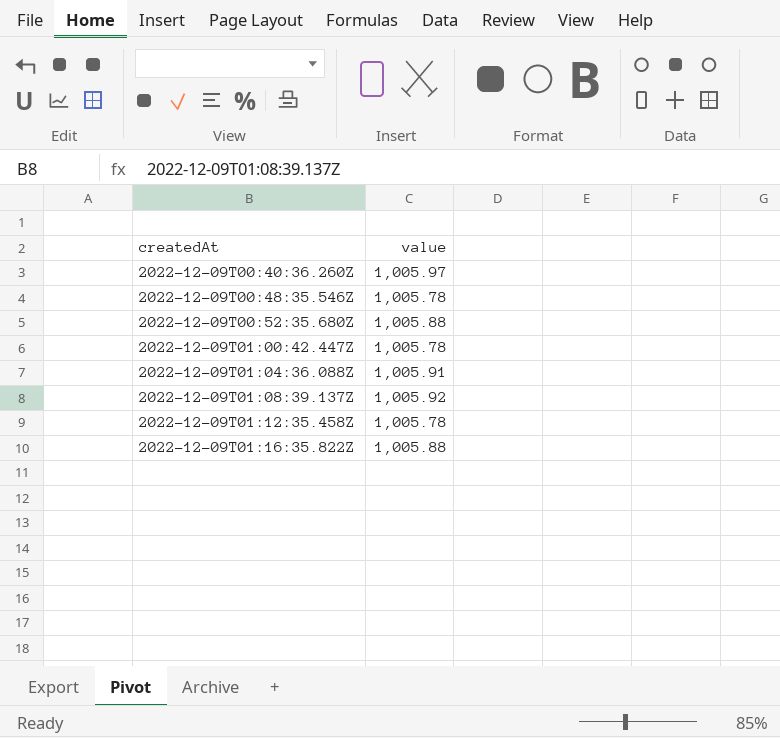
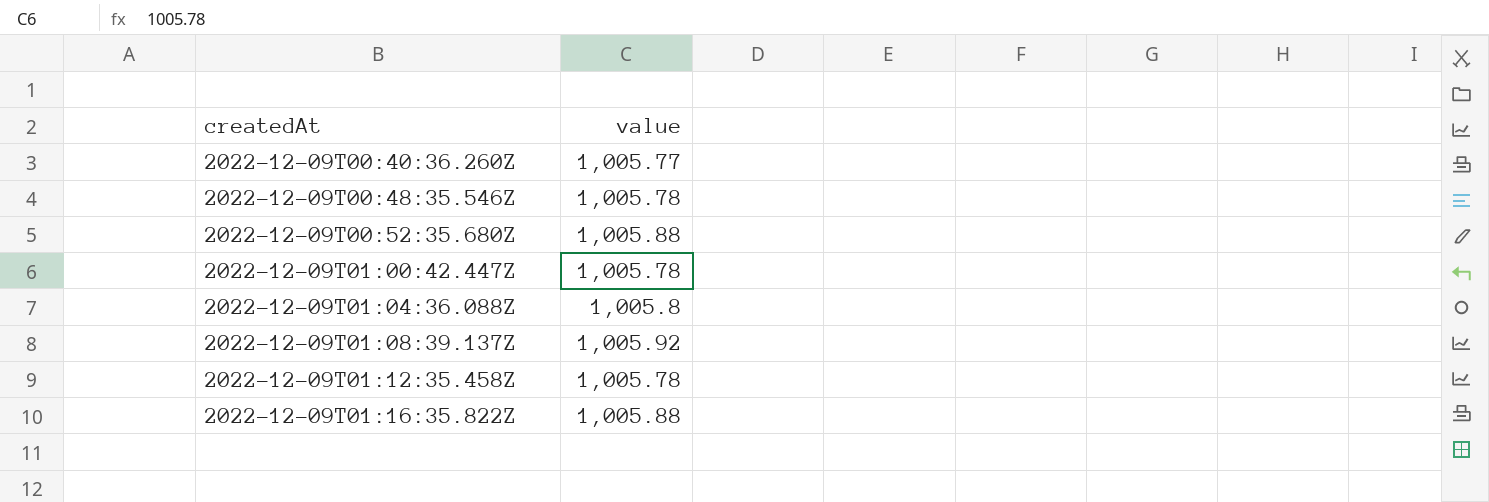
2022-12-09T00:40:36.260Z | value: 1,005.97 -> 1,005.77
2022-12-09T01:04:36.088Z | value: 1,005.91 -> 1,005.8

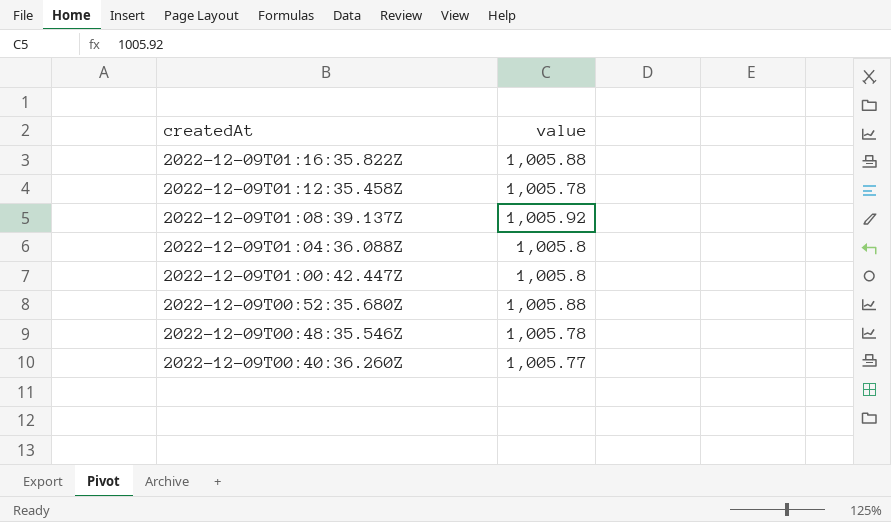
row order: createdAt ascending -> createdAt descending
2022-12-09T01:00:42.447Z | value: 1,005.78 -> 1,005.8

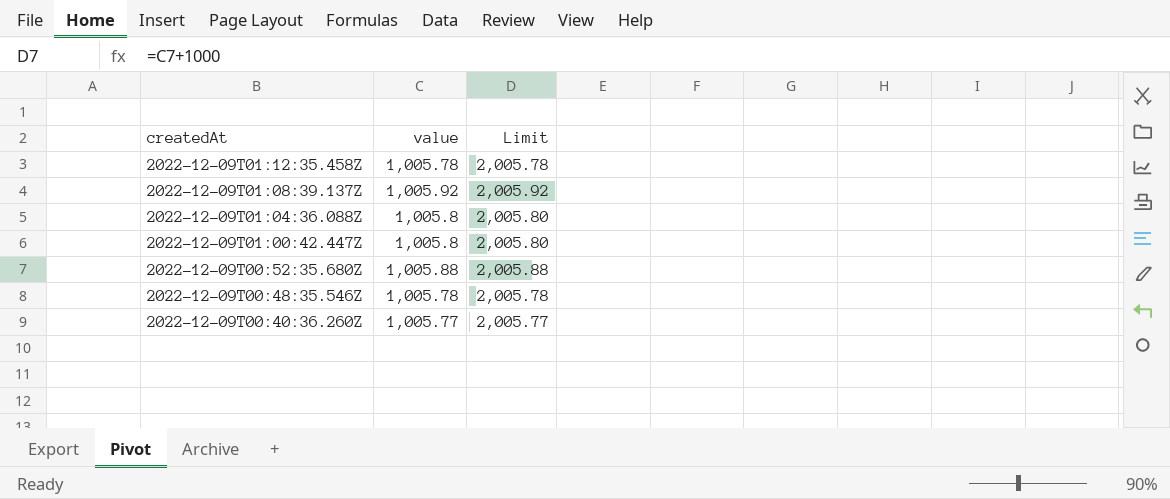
column Limit | formula: none -> [value] + 1000
row 2022-12-09T01:16:35.822Z: 1,005.88 -> none

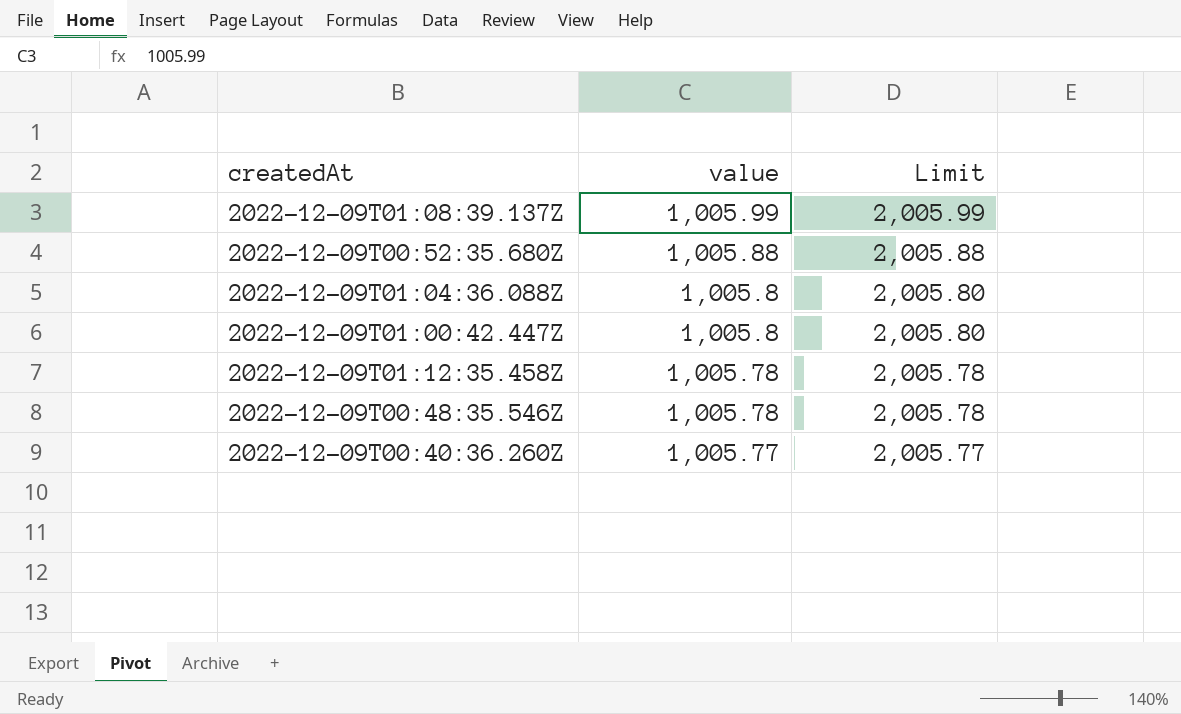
row order: createdAt descending -> value descending
2022-12-09T01:08:39.137Z | value: 1,005.92 -> 1,005.99
2022-12-09T01:08:39.137Z | Limit: 2,005.92 -> 2,005.99

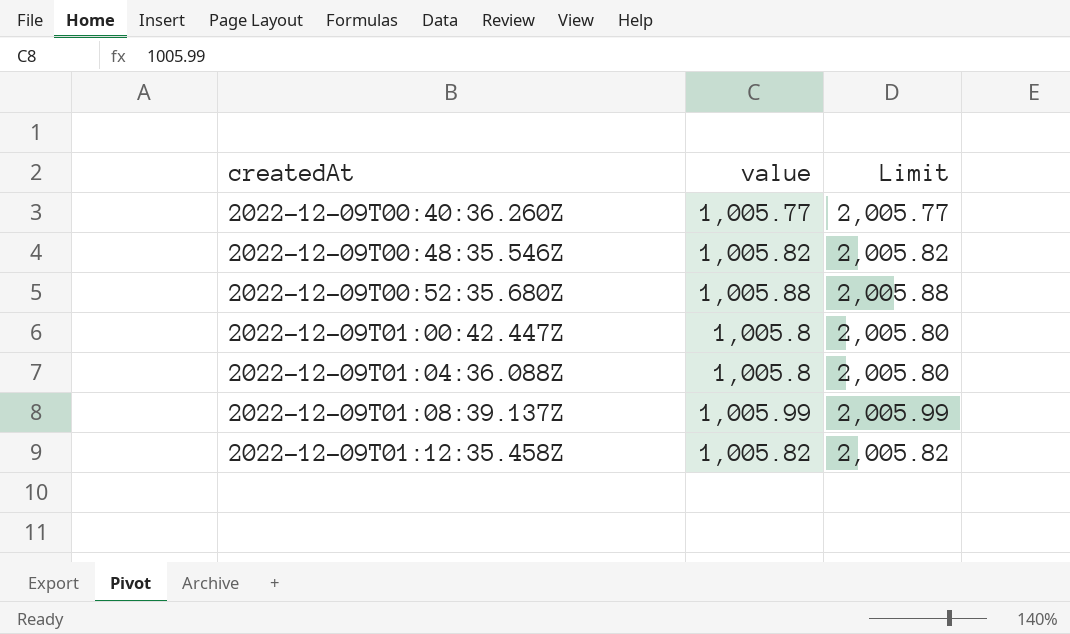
row order: value descending -> createdAt ascending
2022-12-09T00:48:35.546Z | value: 1,005.78 -> 1,005.82
2022-12-09T00:48:35.546Z | Limit: 2,005.78 -> 2,005.82
2022-12-09T01:12:35.458Z | value: 1,005.78 -> 1,005.82
2022-12-09T01:12:35.458Z | Limit: 2,005.78 -> 2,005.82

